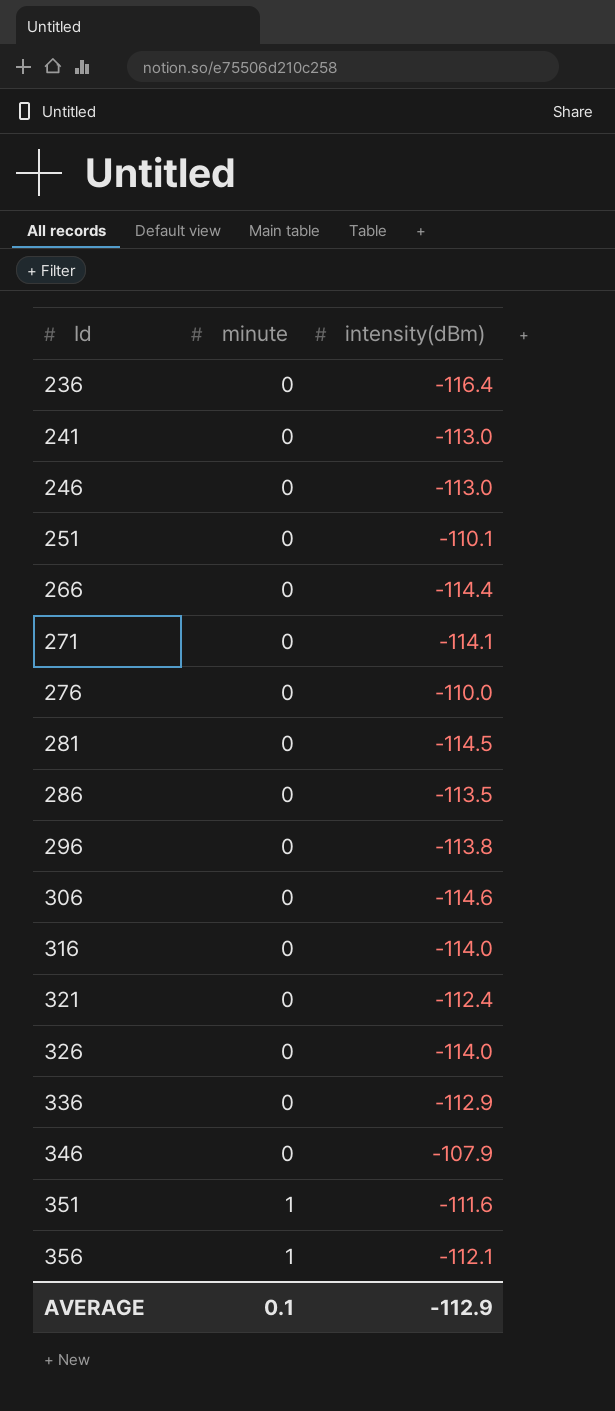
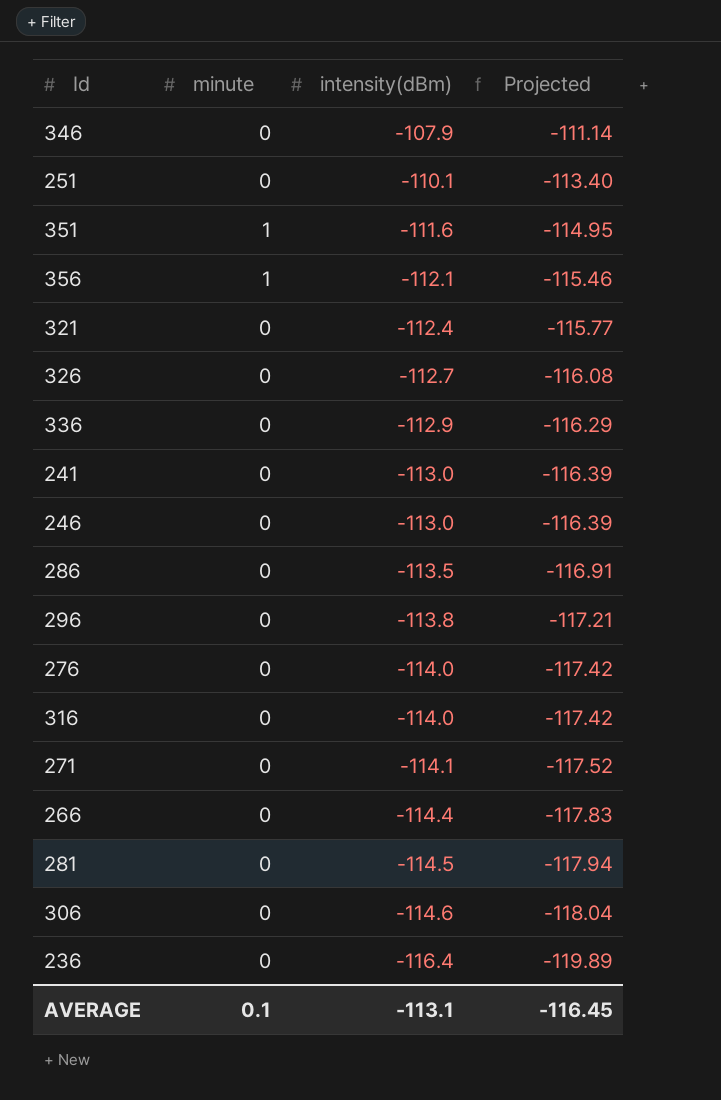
row order: Id ascending -> intensity(dBm) descending
column Projected | formula: none -> [intensity(dBm)] * 1.03
326 | intensity(dBm): -114.0 -> -112.7
276 | intensity(dBm): -110.0 -> -114.0
AVERAGE | intensity(dBm): -112.9 -> -113.1

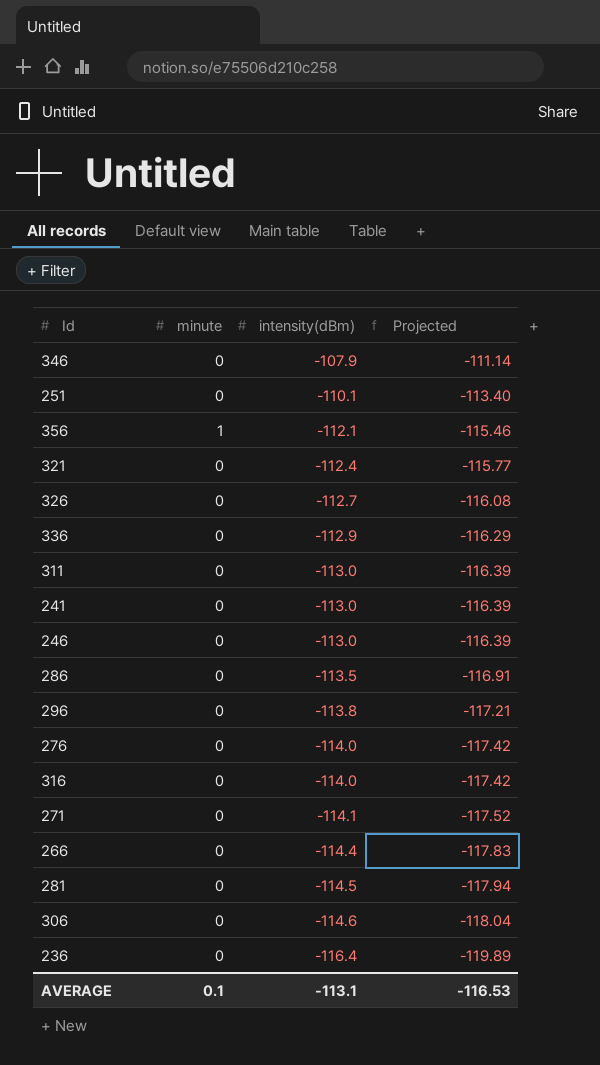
row 351: 1 | -111.6 | -114.95 -> none
row 311: none -> 0 | -113.0 | -116.39
AVERAGE | Projected: -116.45 -> -116.53

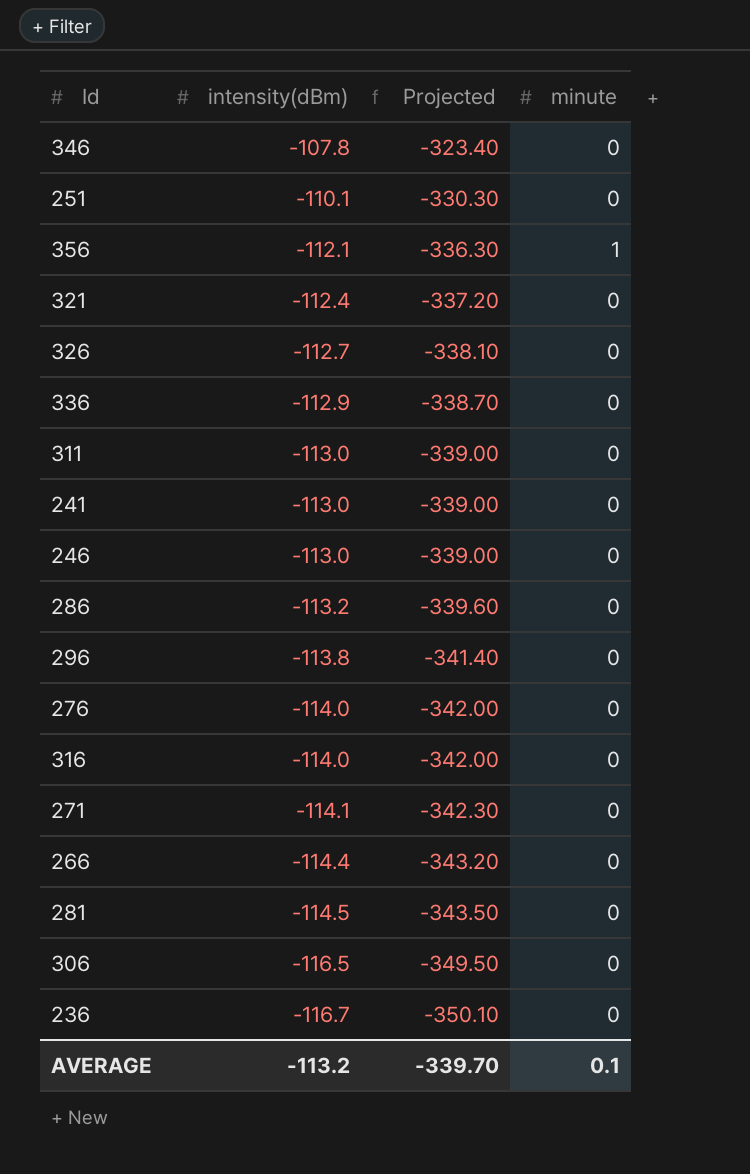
column Projected | formula: [intensity(dBm)] * 1.03 -> [intensity(dBm)] * 3
column minute | position: 2 -> 4
346 | intensity(dBm): -107.9 -> -107.8
286 | intensity(dBm): -113.5 -> -113.2
306 | intensity(dBm): -114.6 -> -116.5
236 | intensity(dBm): -116.4 -> -116.7
AVERAGE | intensity(dBm): -113.1 -> -113.2
AVERAGE | Projected: -116.53 -> -339.70

